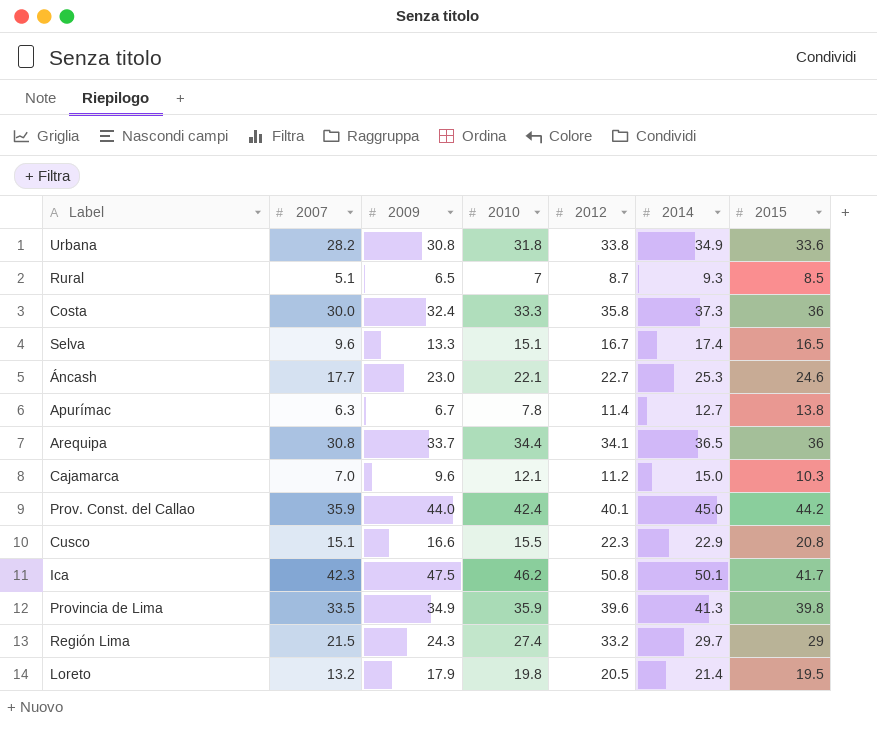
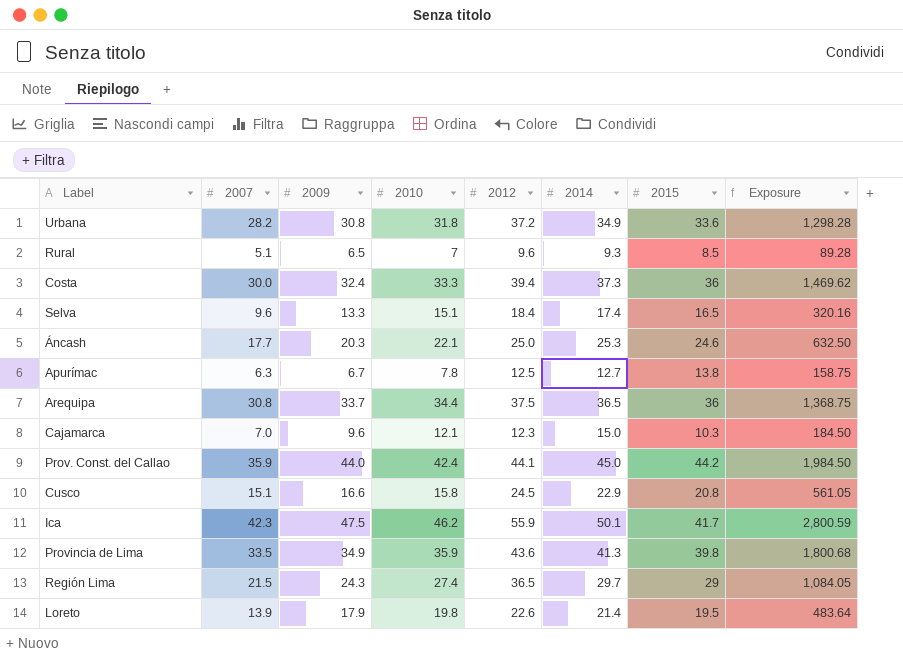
column Exposure | formula: none -> [2012] * [2014]
Urbana | 2012: 33.8 -> 37.2
Rural | 2012: 8.7 -> 9.6
Costa | 2012: 35.8 -> 39.4
Selva | 2012: 16.7 -> 18.4
Áncash | 2009: 23.0 -> 20.3
Áncash | 2012: 22.7 -> 25.0
Apurímac | 2012: 11.4 -> 12.5
Arequipa | 2012: 34.1 -> 37.5
Cajamarca | 2012: 11.2 -> 12.3
Prov. Const. del Callao | 2012: 40.1 -> 44.1
Cusco | 2010: 15.5 -> 15.8
Cusco | 2012: 22.3 -> 24.5
Ica | 2012: 50.8 -> 55.9
Provincia de Lima | 2012: 39.6 -> 43.6
Región Lima | 2012: 33.2 -> 36.5
Loreto | 2007: 13.2 -> 13.9
Loreto | 2012: 20.5 -> 22.6

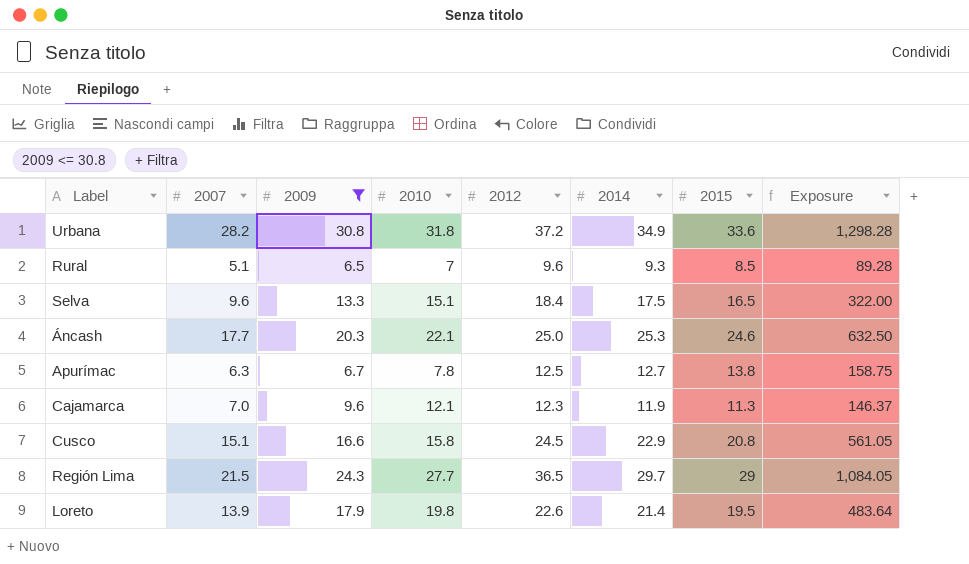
filter: none -> 2009 <= 30.8
Selva | 2014: 17.4 -> 17.5
Selva | Exposure: 320.16 -> 322.00
Cajamarca | 2014: 15.0 -> 11.9
Cajamarca | 2015: 10.3 -> 11.3
Cajamarca | Exposure: 184.50 -> 146.37
Región Lima | 2010: 27.4 -> 27.7

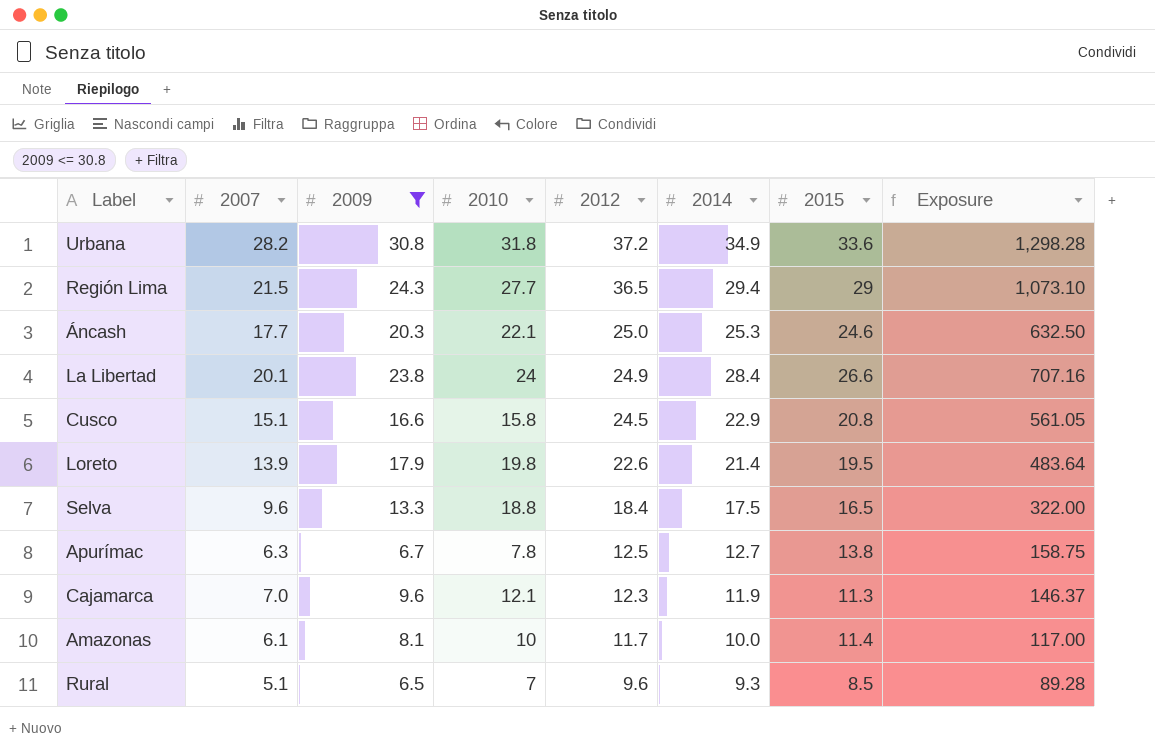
row order: none -> 2012 descending
Región Lima | 2014: 29.7 -> 29.4
Región Lima | Exposure: 1,084.05 -> 1,073.10
row La Libertad: none -> 20.1 | 23.8 | 24 | 24.9 | 28.4 | 26.6 | 707.16
Selva | 2010: 15.1 -> 18.8
row Amazonas: none -> 6.1 | 8.1 | 10 | 11.7 | 10.0 | 11.4 | 117.00

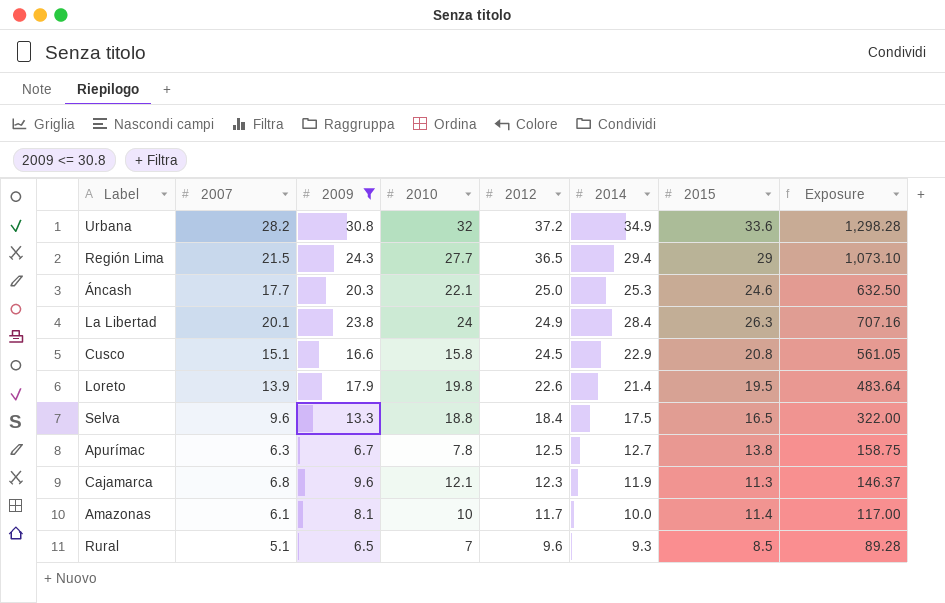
Urbana | 2010: 31.8 -> 32
La Libertad | 2015: 26.6 -> 26.3
Cajamarca | 2007: 7.0 -> 6.8

